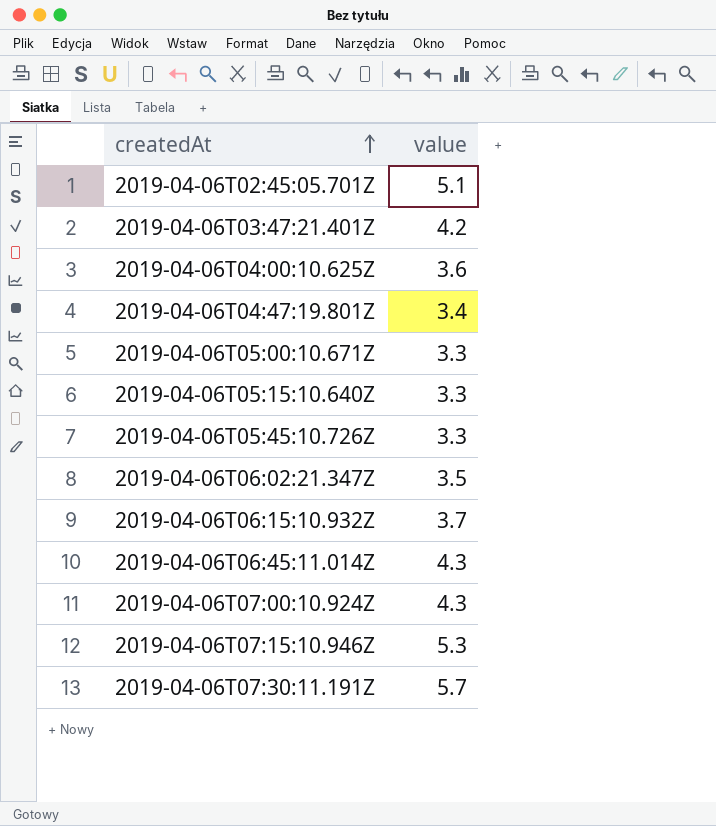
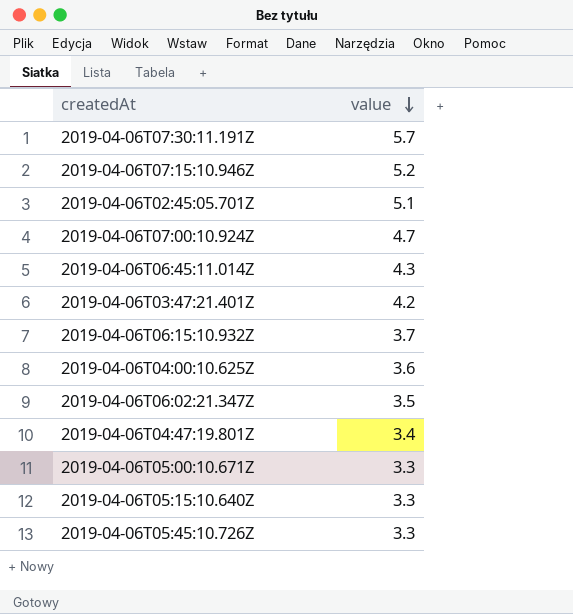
row order: createdAt ascending -> value descending
2019-04-06T07:15:10.946Z | value: 5.3 -> 5.2
2019-04-06T07:00:10.924Z | value: 4.3 -> 4.7

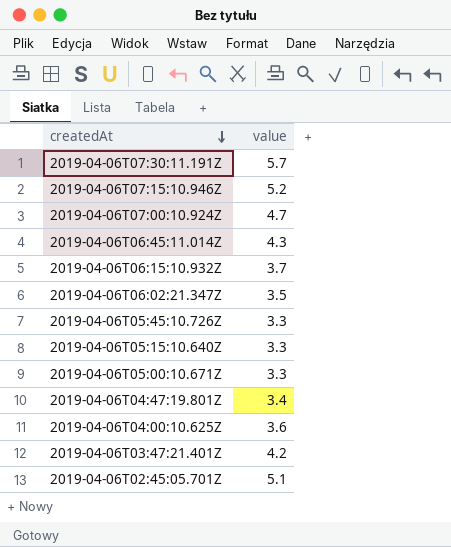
row order: value descending -> createdAt descending

